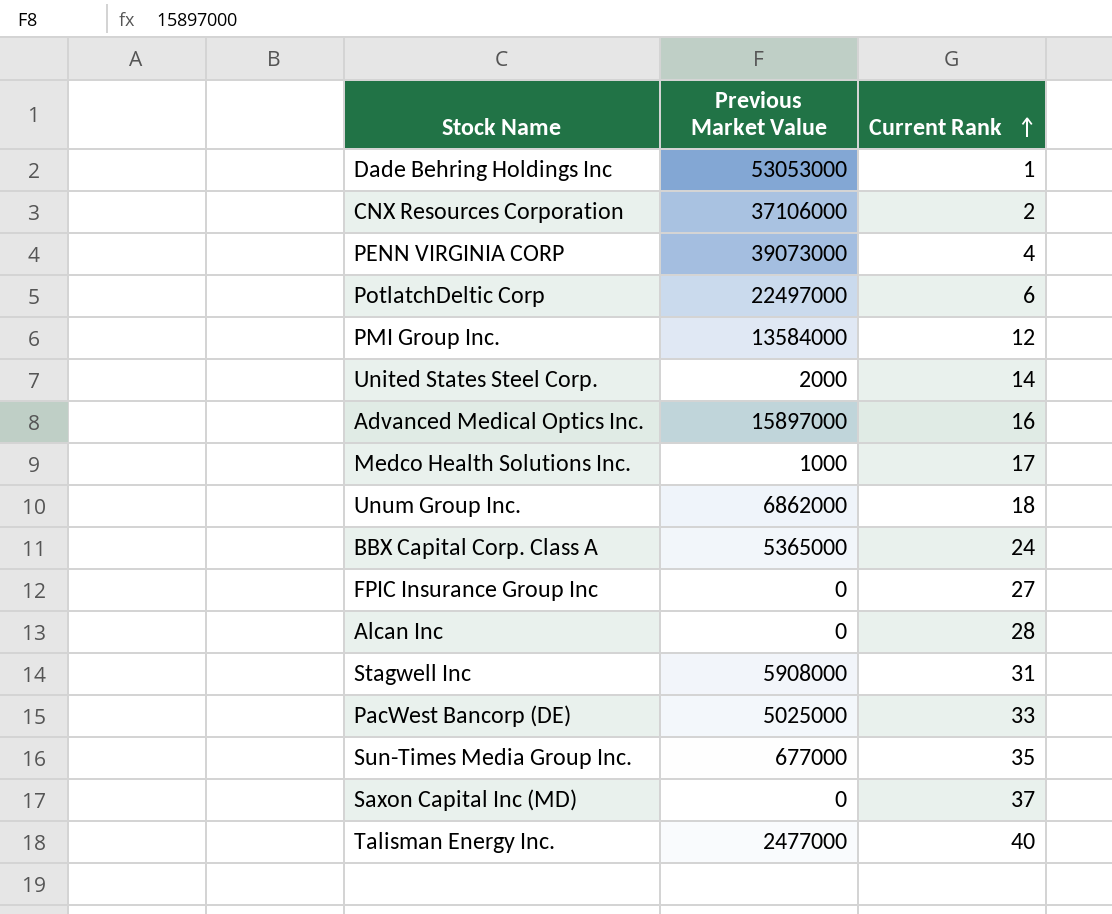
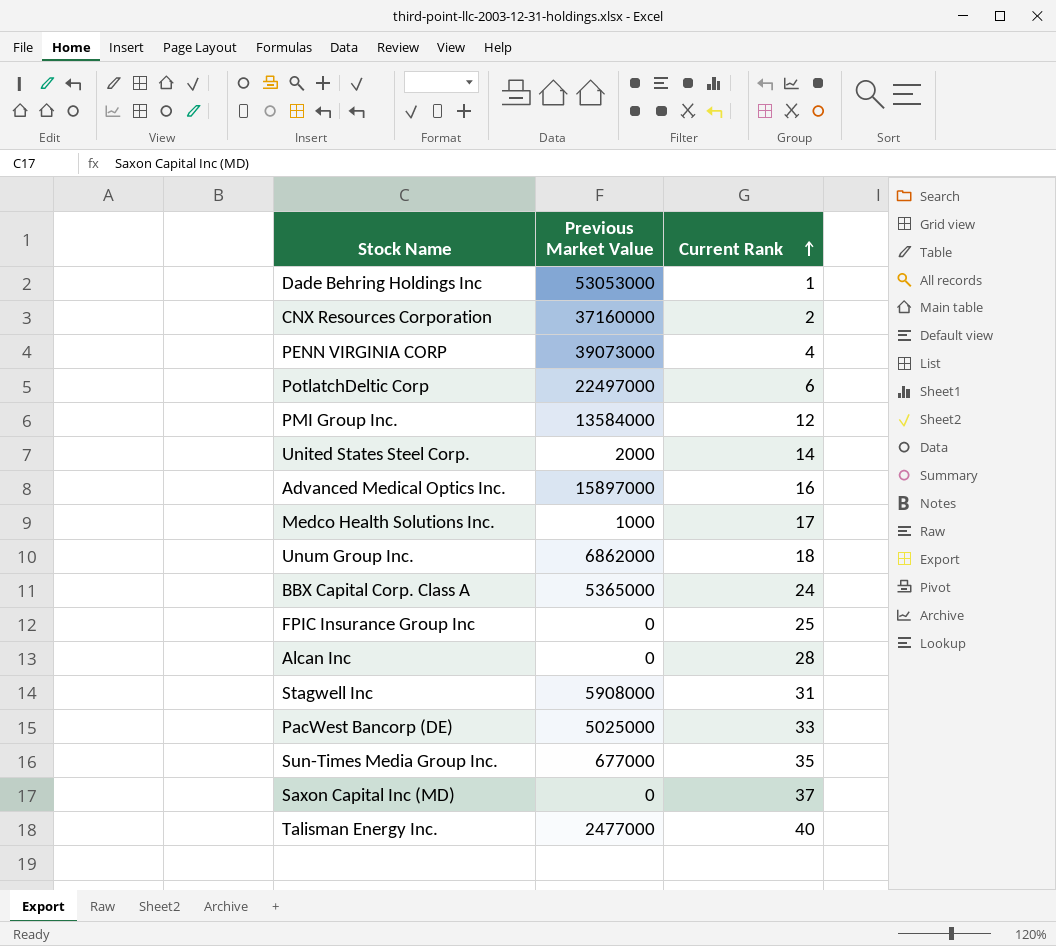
CNX Resources Corporation | Previous Market Value: 37106000 -> 37160000
FPIC Insurance Group Inc | Current Rank: 27 -> 25

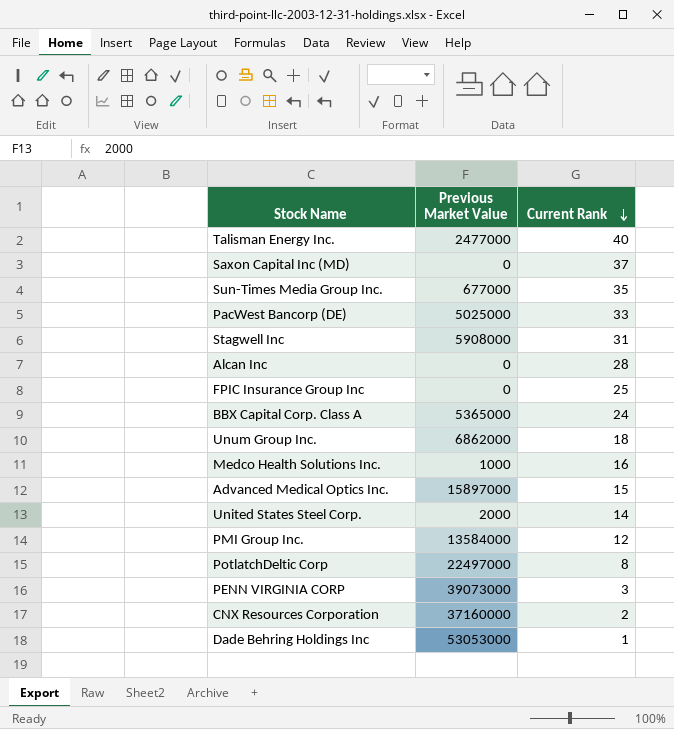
row order: Current Rank ascending -> Current Rank descending
Medco Health Solutions Inc. | Current Rank: 17 -> 16
Advanced Medical Optics Inc. | Current Rank: 16 -> 15
PotlatchDeltic Corp | Current Rank: 6 -> 8
PENN VIRGINIA CORP | Current Rank: 4 -> 3

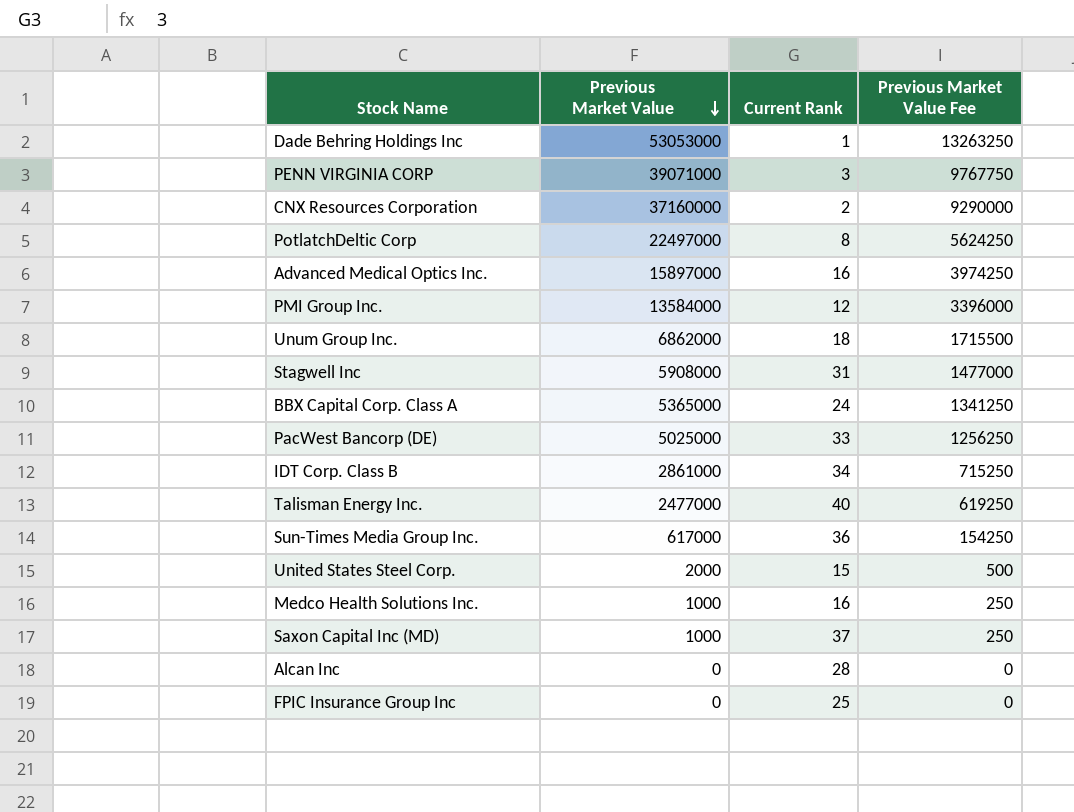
row order: Current Rank descending -> Previous Market Value descending
column Previous Market Value Fee | formula: none -> [Previous Market Value] * 0.25
PENN VIRGINIA CORP | Previous Market Value: 39073000 -> 39071000
Advanced Medical Optics Inc. | Current Rank: 15 -> 16
row IDT Corp. Class B: none -> 2861000 | 34 | 715250
Sun-Times Media Group Inc. | Previous Market Value: 677000 -> 617000
Sun-Times Media Group Inc. | Current Rank: 35 -> 36
United States Steel Corp. | Current Rank: 14 -> 15
Saxon Capital Inc (MD) | Previous Market Value: 0 -> 1000

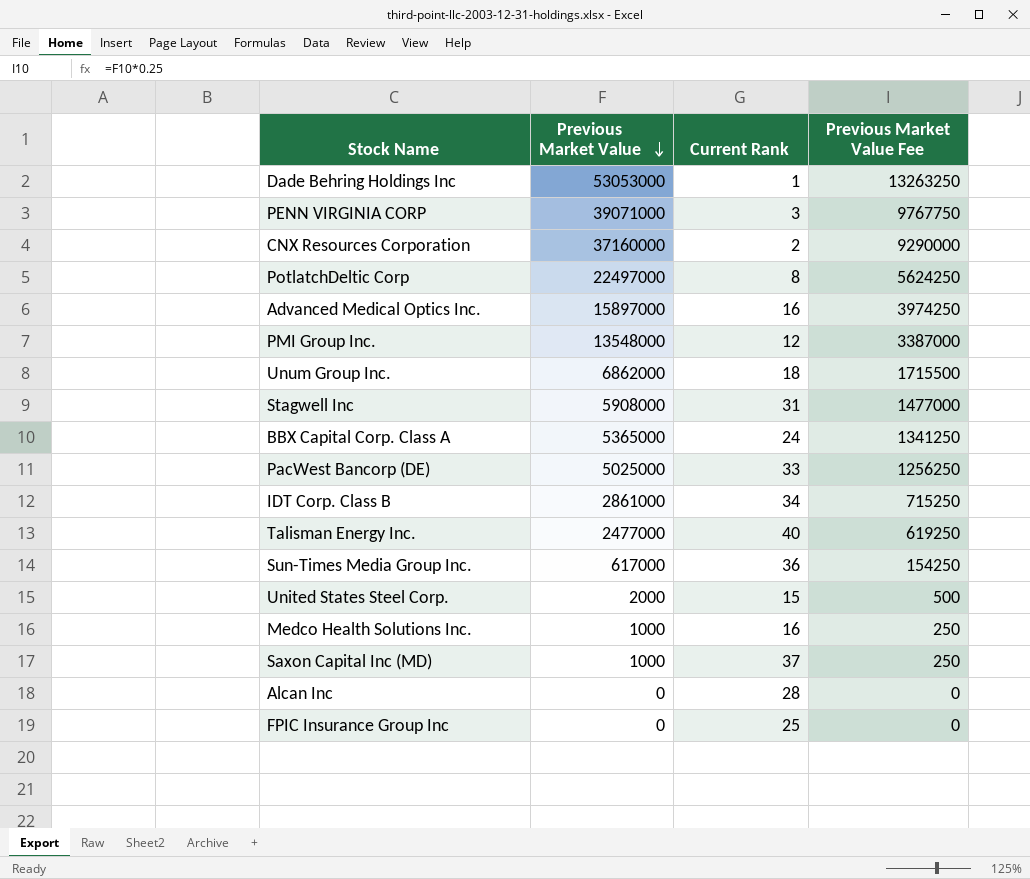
PMI Group Inc. | Previous Market Value: 13584000 -> 13548000
PMI Group Inc. | Previous Market Value Fee: 3396000 -> 3387000

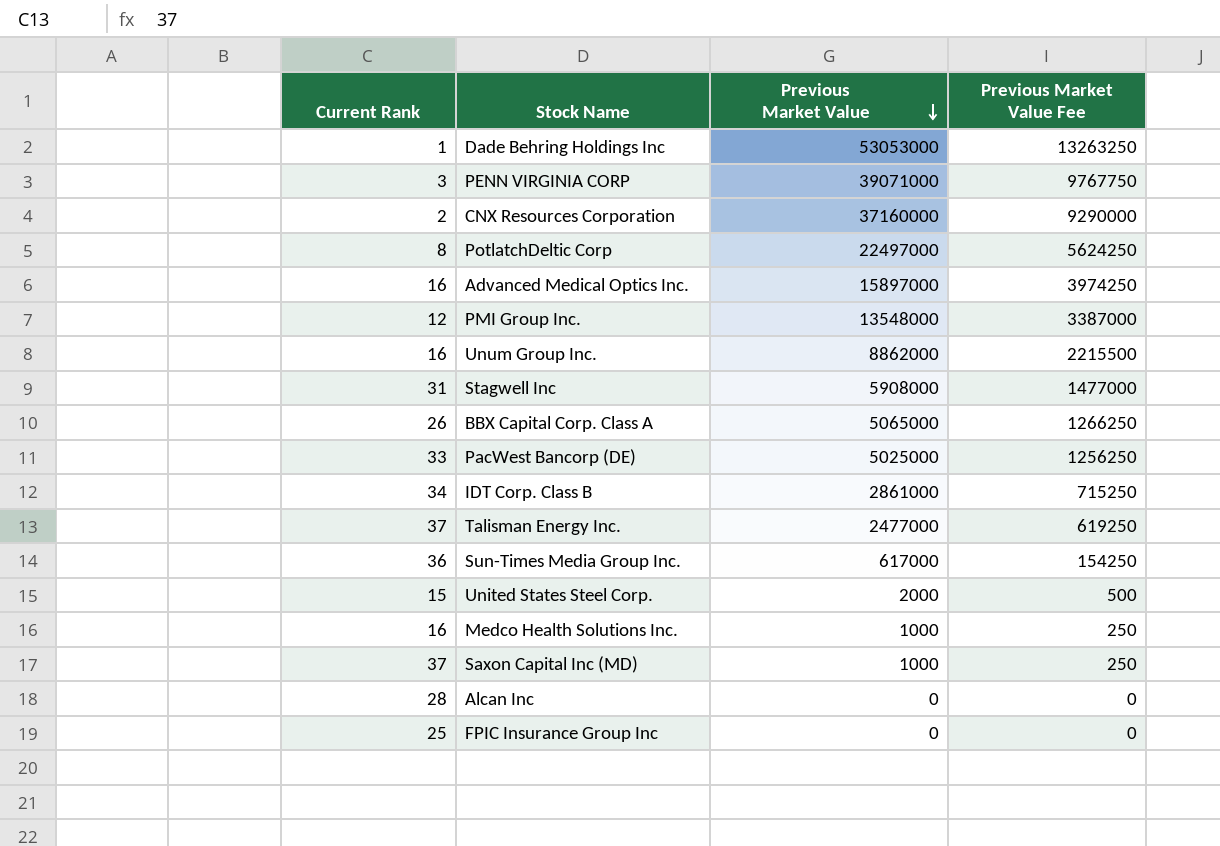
column Current Rank | position: 3 -> 1
Unum Group Inc. | Current Rank: 18 -> 16
Unum Group Inc. | Previous Market Value: 6862000 -> 8862000
Unum Group Inc. | Previous Market Value Fee: 1715500 -> 2215500
BBX Capital Corp. Class A | Current Rank: 24 -> 26
BBX Capital Corp. Class A | Previous Market Value: 5365000 -> 5065000
BBX Capital Corp. Class A | Previous Market Value Fee: 1341250 -> 1266250
Talisman Energy Inc. | Current Rank: 40 -> 37

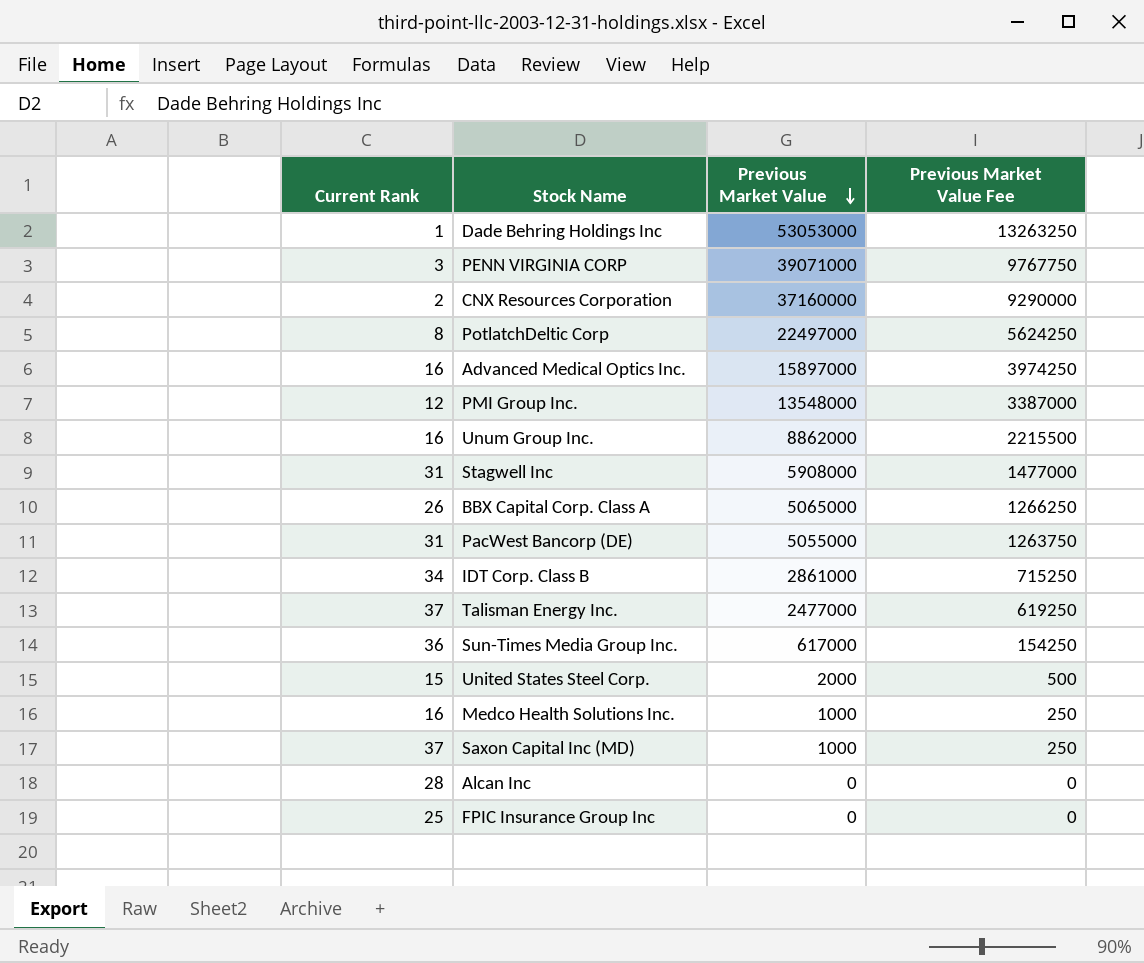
PacWest Bancorp (DE) | Current Rank: 33 -> 31
PacWest Bancorp (DE) | Previous Market Value: 5025000 -> 5055000
PacWest Bancorp (DE) | Previous Market Value Fee: 1256250 -> 1263750

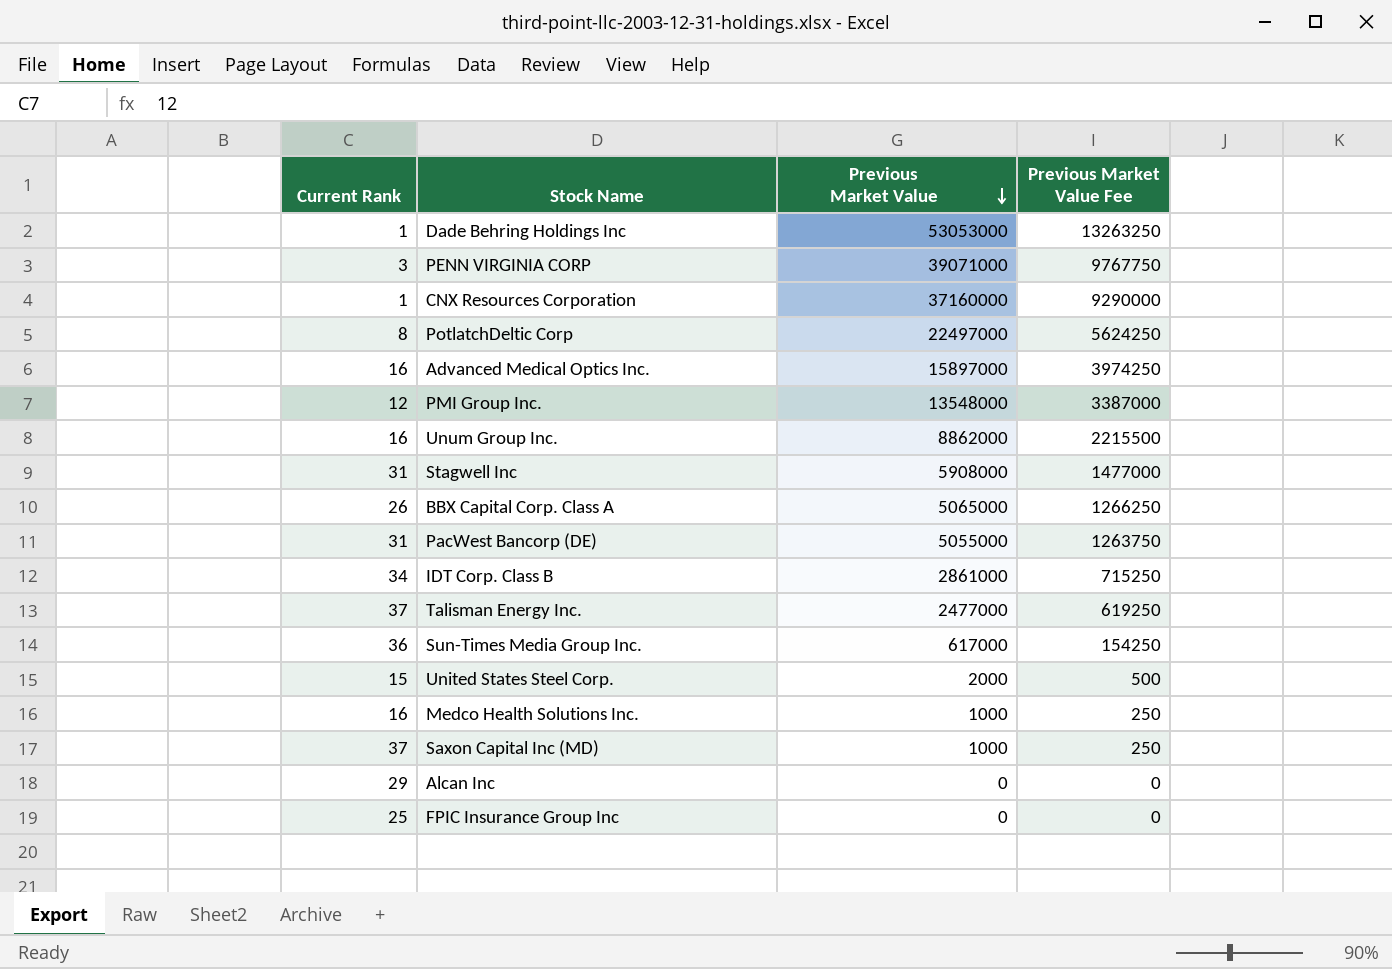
CNX Resources Corporation | Current Rank: 2 -> 1
Alcan Inc | Current Rank: 28 -> 29

